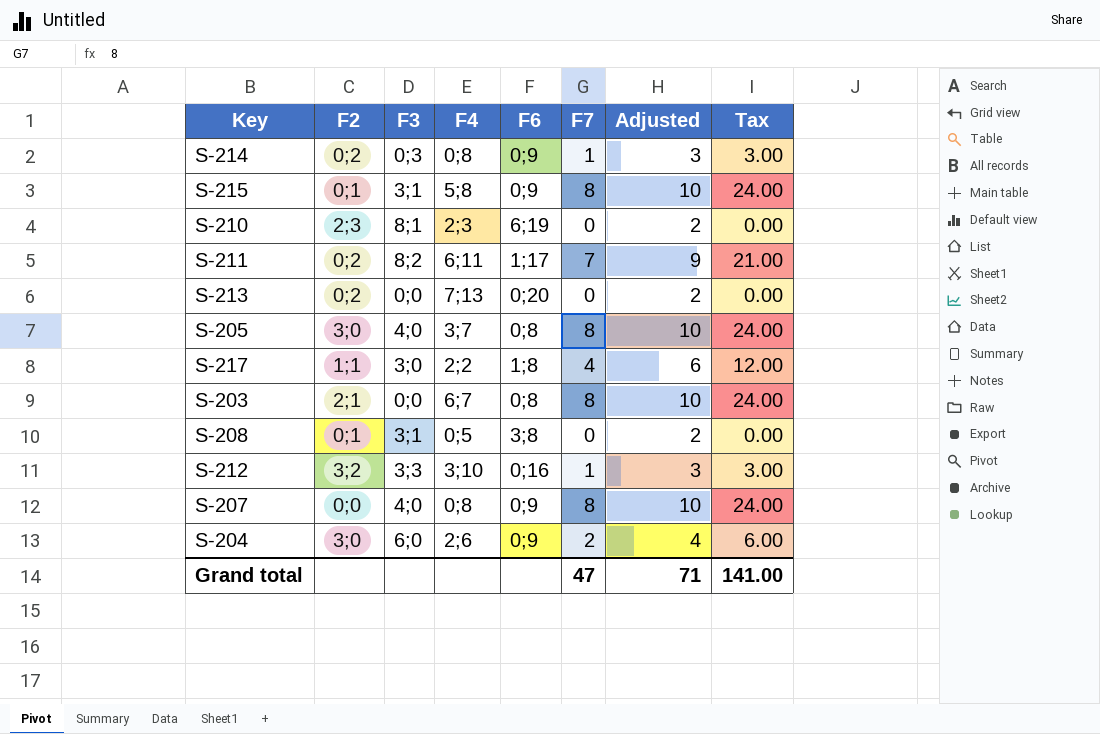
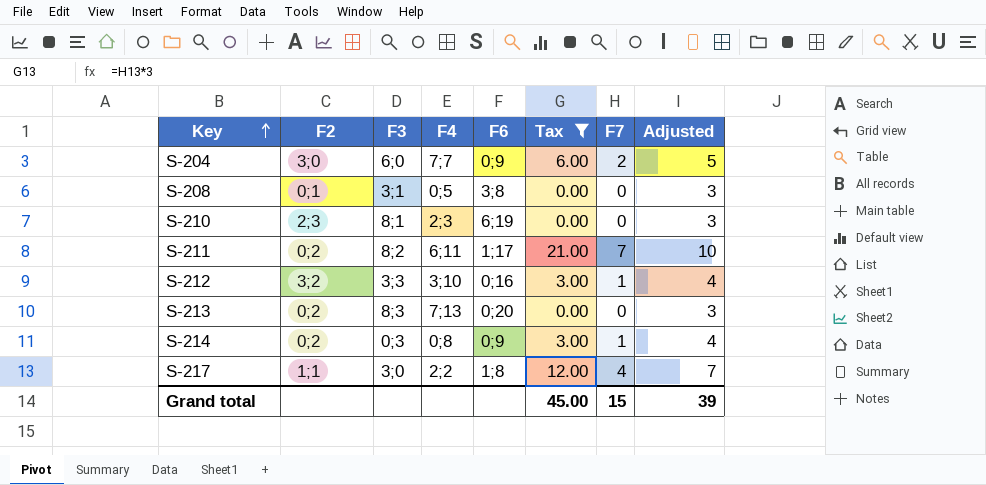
filter: none -> Tax != 24.00
row order: none -> Key ascending
column Tax | position: 8 -> 6
column Adjusted | formula: [F7] + 2 -> [F7] + 3
S-204 | F4: 2;6 -> 7;7
S-213 | F3: 0;0 -> 8;3
Grand total | Tax: 141.00 -> 45.00
Grand total | F7: 47 -> 15
Grand total | Adjusted: 71 -> 39

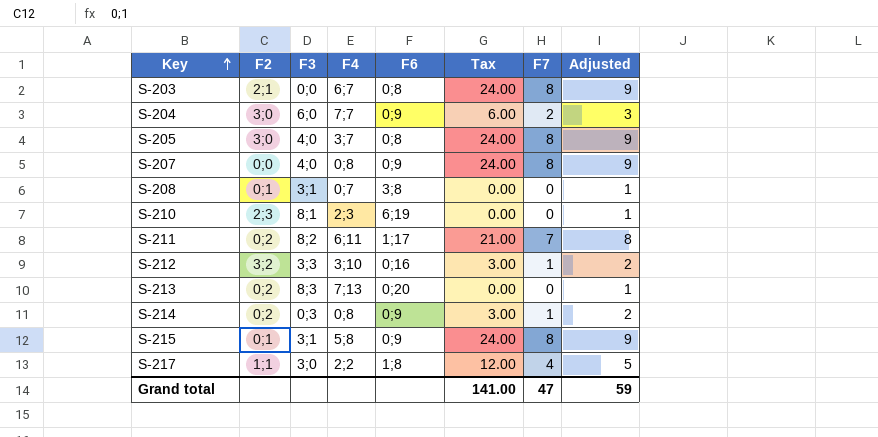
filter: Tax != 24.00 -> none
column Adjusted | formula: [F7] + 3 -> [F7] + 1
S-208 | F4: 0;5 -> 0;7
Grand total | Tax: 45.00 -> 141.00
Grand total | F7: 15 -> 47
Grand total | Adjusted: 39 -> 59

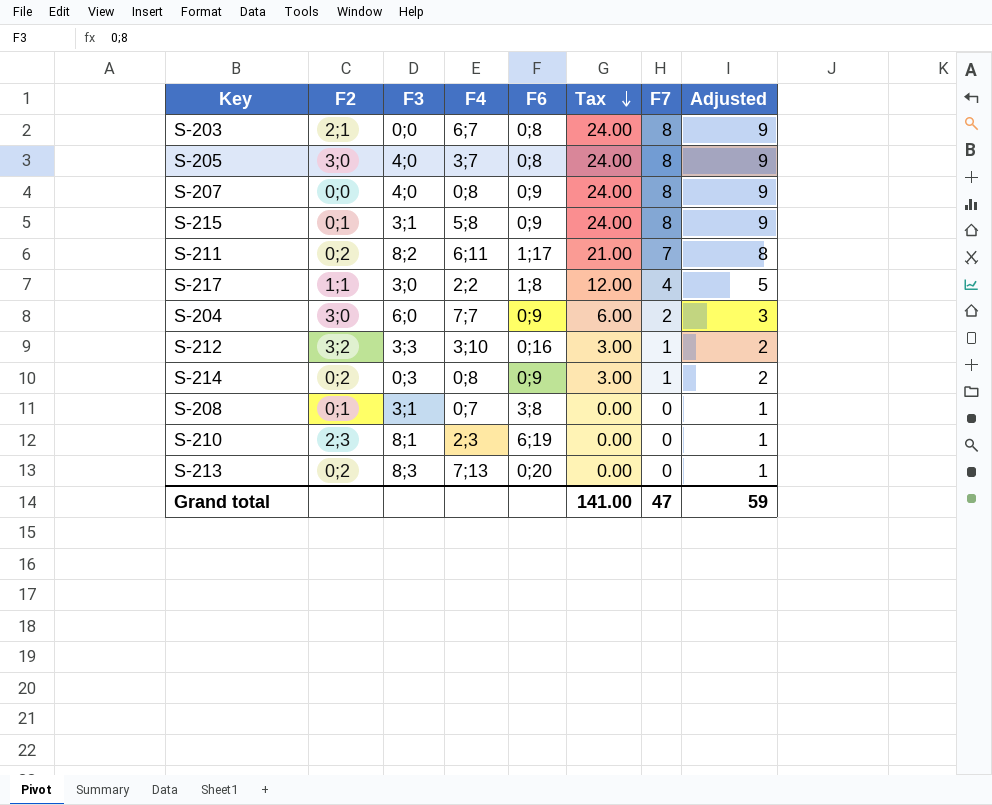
row order: Key ascending -> Tax descending

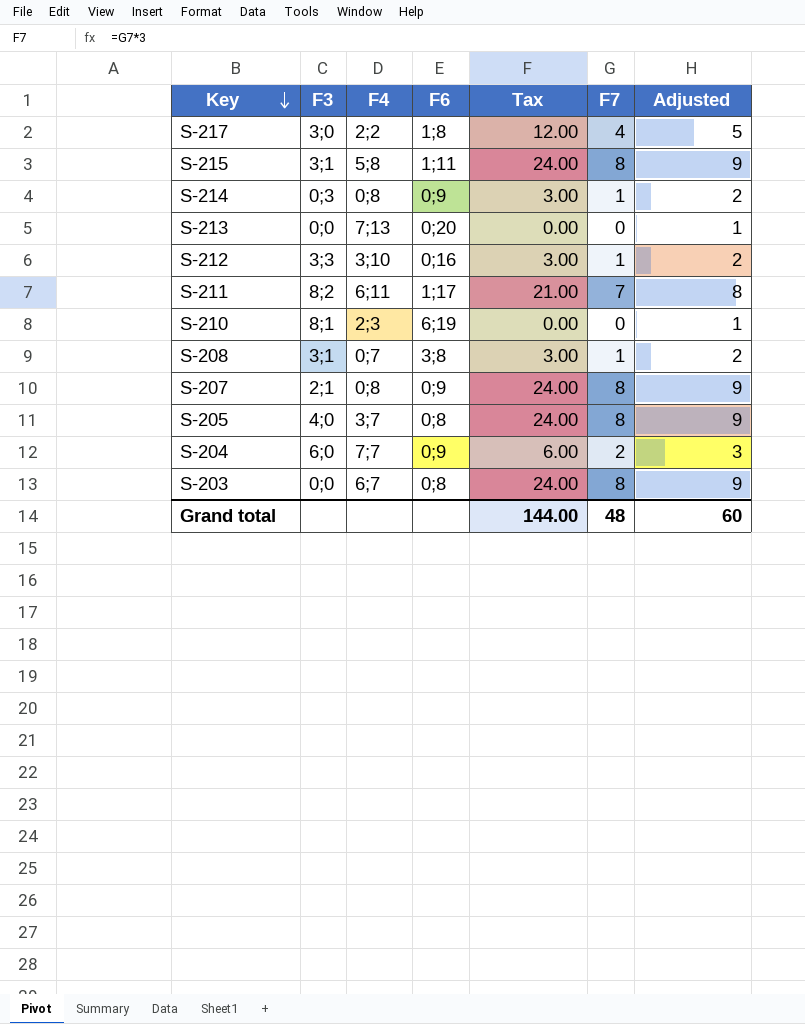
row order: Tax descending -> Key descending
column F2 | position: 2 -> none
S-215 | F6: 0;9 -> 1;11
S-213 | F3: 8;3 -> 0;0
S-208 | Tax: 0.00 -> 3.00
S-208 | F7: 0 -> 1
S-208 | Adjusted: 1 -> 2
S-207 | F3: 4;0 -> 2;1
Grand total | Tax: 141.00 -> 144.00
Grand total | F7: 47 -> 48
Grand total | Adjusted: 59 -> 60

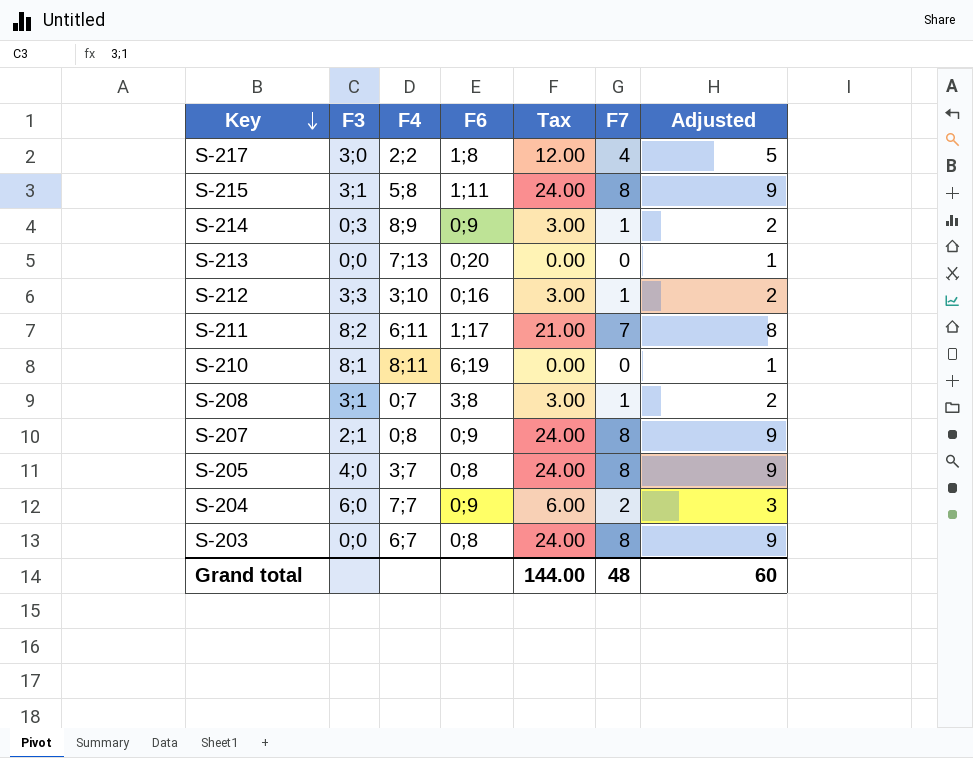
S-214 | F4: 0;8 -> 8;9
S-210 | F4: 2;3 -> 8;11

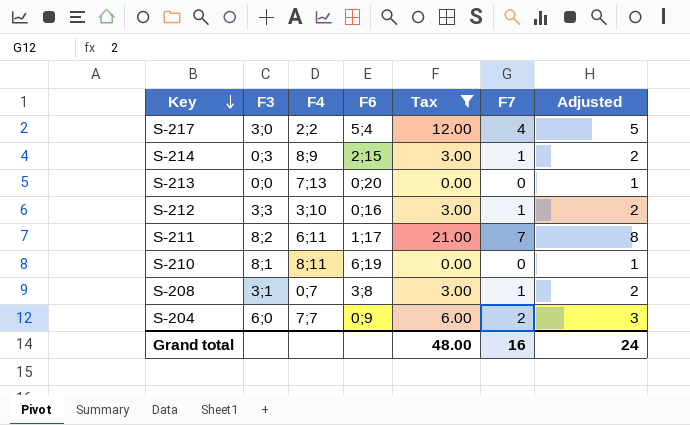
filter: none -> Tax != 24.00
S-217 | F6: 1;8 -> 5;4
S-214 | F6: 0;9 -> 2;15
Grand total | Tax: 144.00 -> 48.00
Grand total | F7: 48 -> 16
Grand total | Adjusted: 60 -> 24

